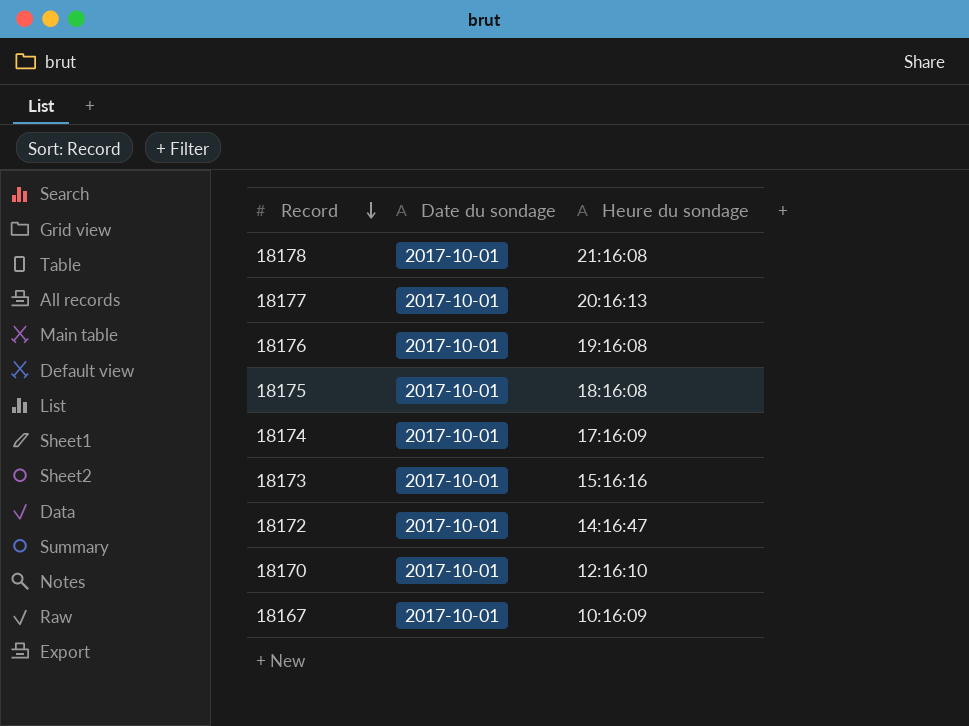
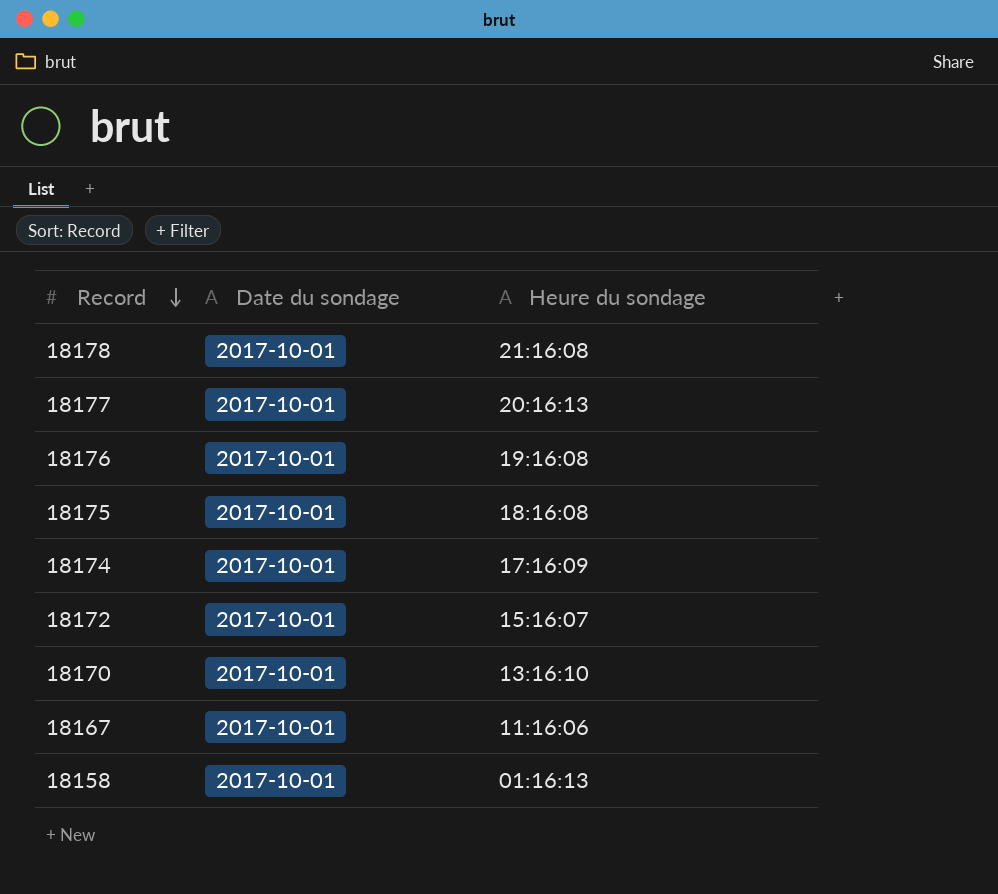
row 18173: 2017-10-01 | 15:16:16 -> none
18172 | Heure du sondage: 14:16:47 -> 15:16:07
18170 | Heure du sondage: 12:16:10 -> 13:16:10
18167 | Heure du sondage: 10:16:09 -> 11:16:06
row 18158: none -> 2017-10-01 | 01:16:13

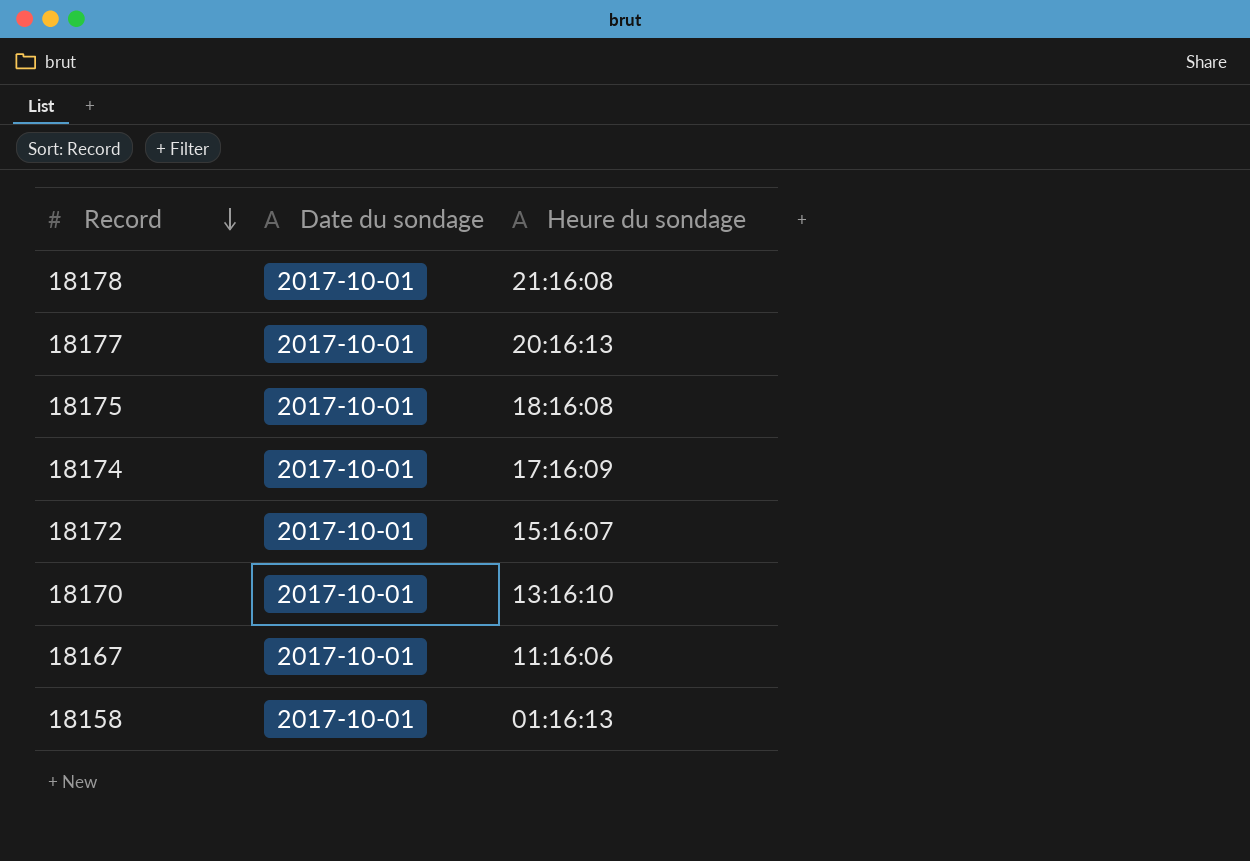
row 18176: 2017-10-01 | 19:16:08 -> none

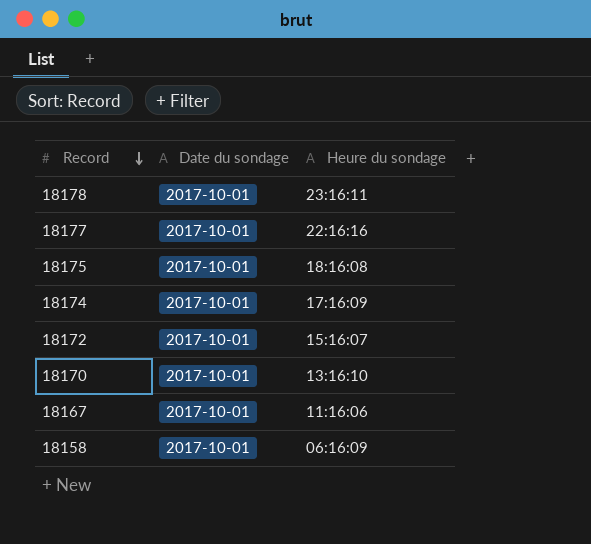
18178 | Heure du sondage: 21:16:08 -> 23:16:11
18177 | Heure du sondage: 20:16:13 -> 22:16:16
18158 | Heure du sondage: 01:16:13 -> 06:16:09

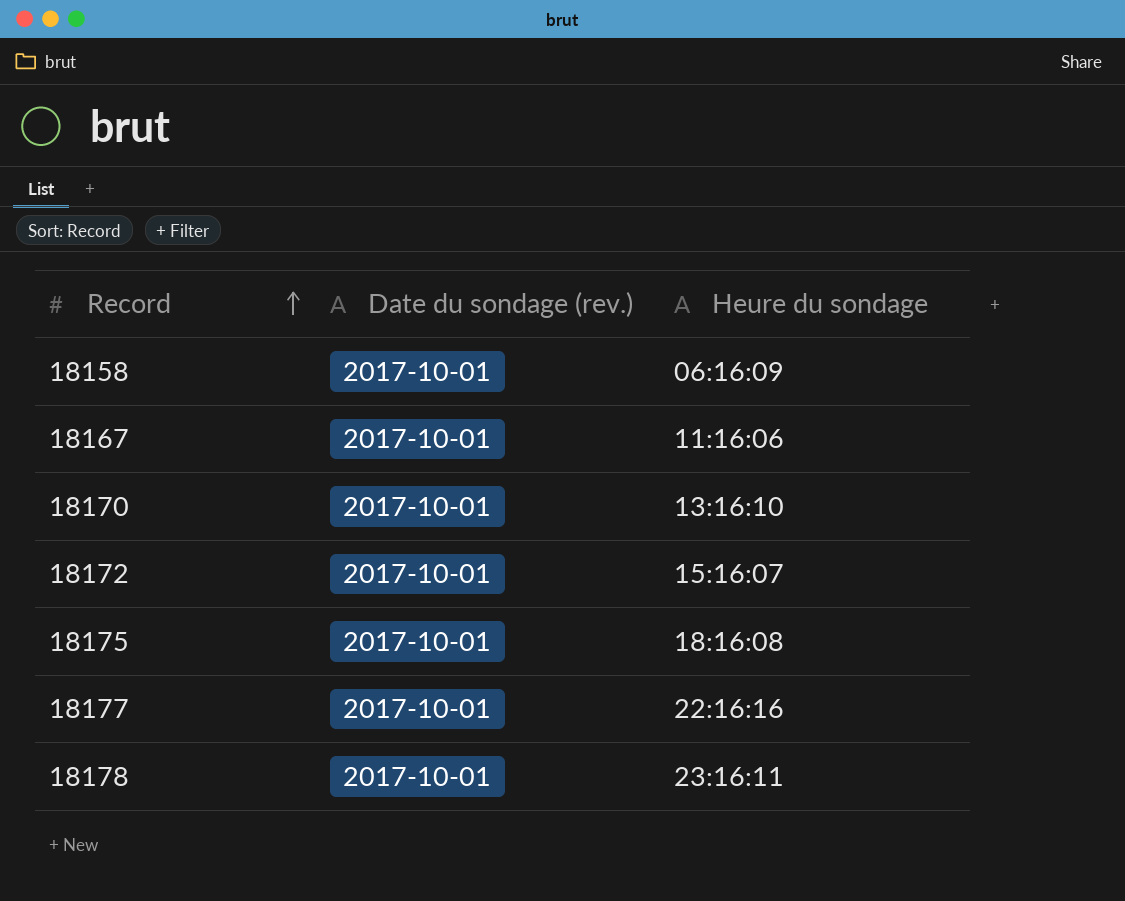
row order: Record descending -> Record ascending
column name: Date du sondage -> Date du sondage (rev.)
row 18174: 2017-10-01 | 17:16:09 -> none

